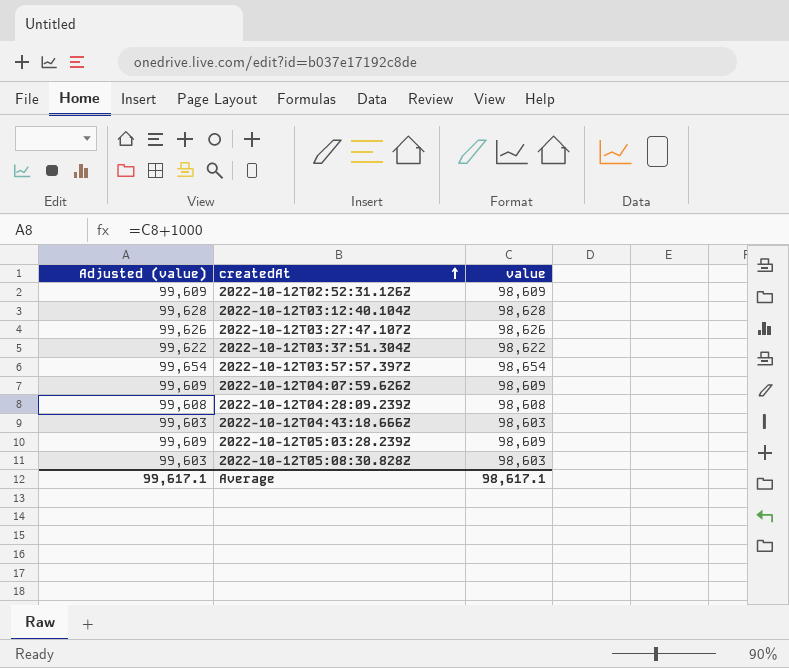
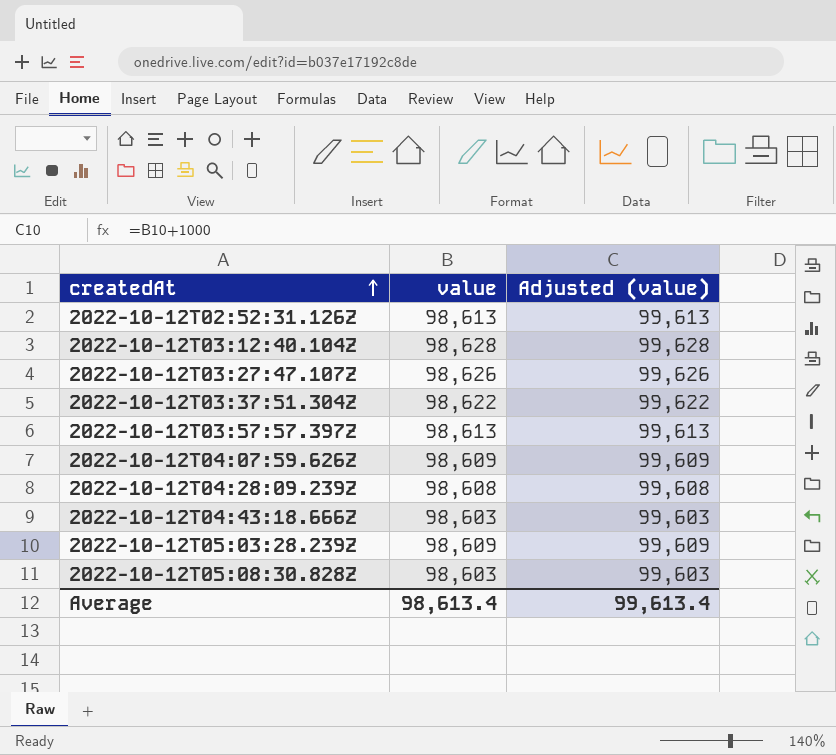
column Adjusted (value) | position: 1 -> 3
2022-10-12T02:52:31.126Z | value: 98,609 -> 98,613
2022-10-12T02:52:31.126Z | Adjusted (value): 99,609 -> 99,613
2022-10-12T03:57:57.397Z | value: 98,654 -> 98,613
2022-10-12T03:57:57.397Z | Adjusted (value): 99,654 -> 99,613
Average | value: 98,617.1 -> 98,613.4
Average | Adjusted (value): 99,617.1 -> 99,613.4

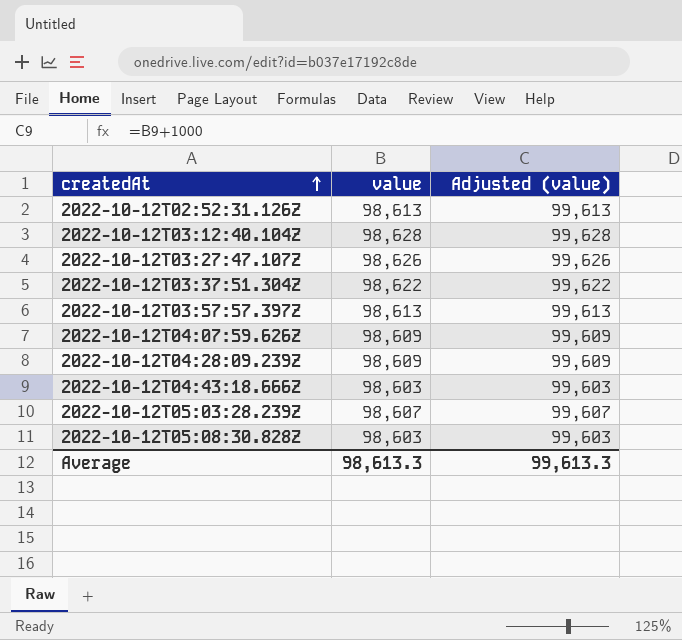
2022-10-12T04:28:09.239Z | value: 98,608 -> 98,609
2022-10-12T04:28:09.239Z | Adjusted (value): 99,608 -> 99,609
2022-10-12T05:03:28.239Z | value: 98,609 -> 98,607
2022-10-12T05:03:28.239Z | Adjusted (value): 99,609 -> 99,607
Average | value: 98,613.4 -> 98,613.3
Average | Adjusted (value): 99,613.4 -> 99,613.3

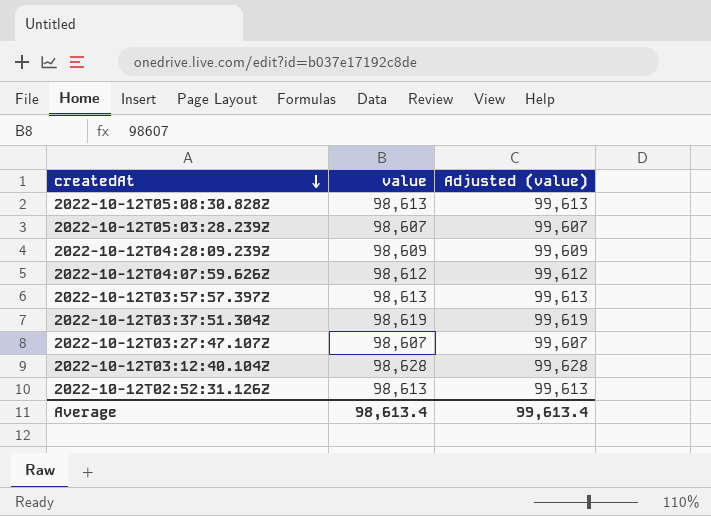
row order: createdAt ascending -> createdAt descending
row 2022-10-12T04:43:18.666Z: 98,603 | 99,603 -> none
2022-10-12T05:08:30.828Z | value: 98,603 -> 98,613
2022-10-12T05:08:30.828Z | Adjusted (value): 99,603 -> 99,613
2022-10-12T04:07:59.626Z | value: 98,609 -> 98,612
2022-10-12T04:07:59.626Z | Adjusted (value): 99,609 -> 99,612
2022-10-12T03:37:51.304Z | value: 98,622 -> 98,619
2022-10-12T03:37:51.304Z | Adjusted (value): 99,622 -> 99,619
2022-10-12T03:27:47.107Z | value: 98,626 -> 98,607
2022-10-12T03:27:47.107Z | Adjusted (value): 99,626 -> 99,607
Average | value: 98,613.3 -> 98,613.4
Average | Adjusted (value): 99,613.3 -> 99,613.4

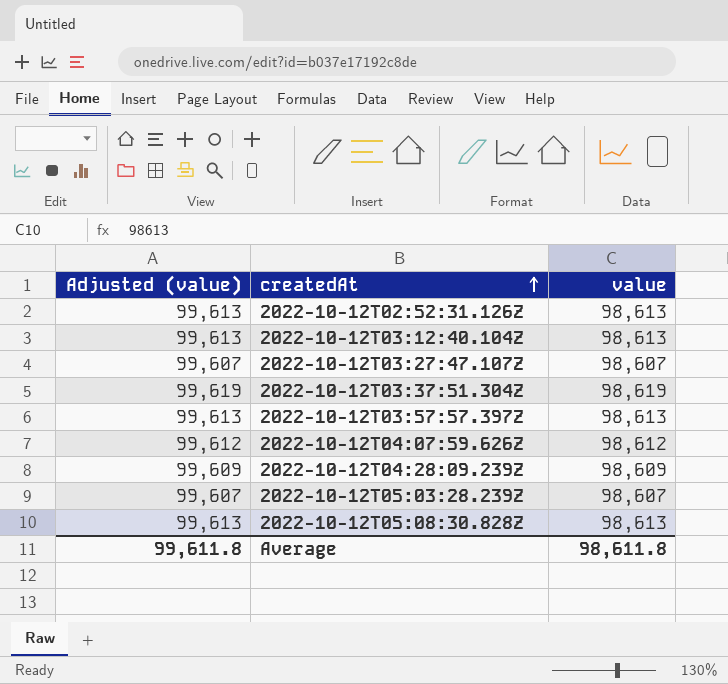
row order: createdAt descending -> createdAt ascending
column Adjusted (value) | position: 3 -> 1
2022-10-12T03:12:40.104Z | Adjusted (value): 99,628 -> 99,613
2022-10-12T03:12:40.104Z | value: 98,628 -> 98,613
Average | Adjusted (value): 99,613.4 -> 99,611.8
Average | value: 98,613.4 -> 98,611.8

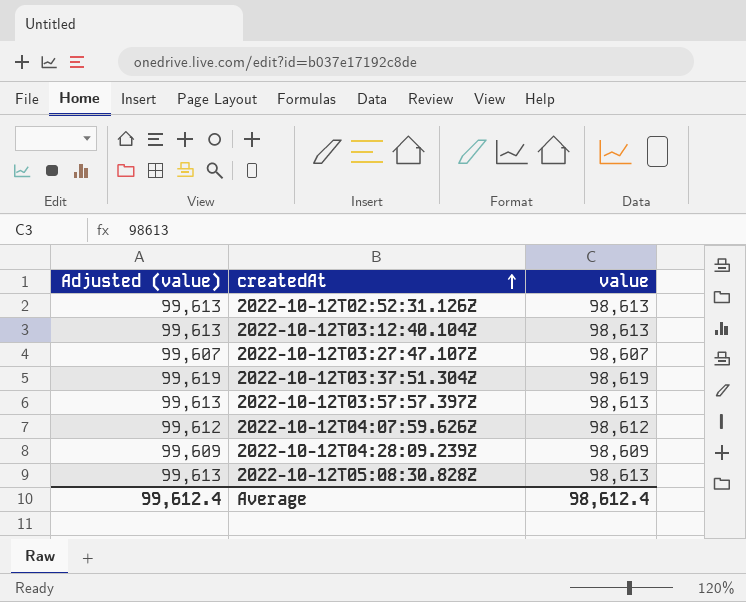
row 2022-10-12T05:03:28.239Z: 99,607 | 98,607 -> none
Average | Adjusted (value): 99,611.8 -> 99,612.4
Average | value: 98,611.8 -> 98,612.4

